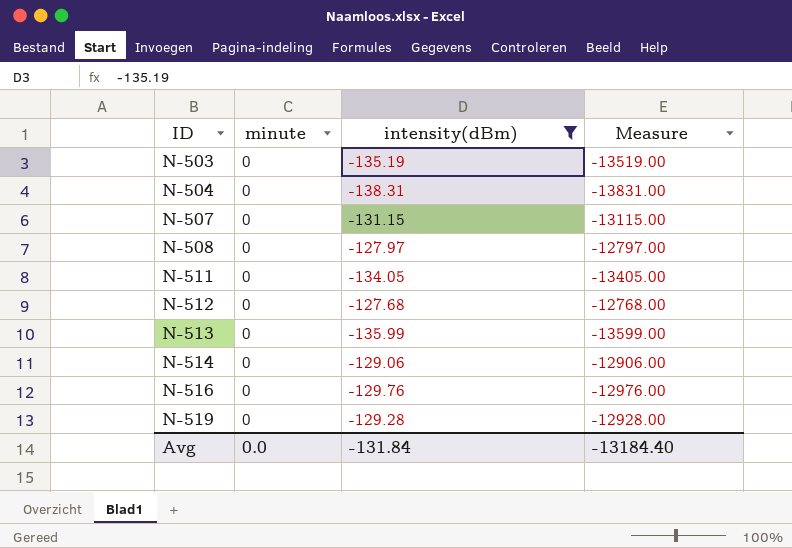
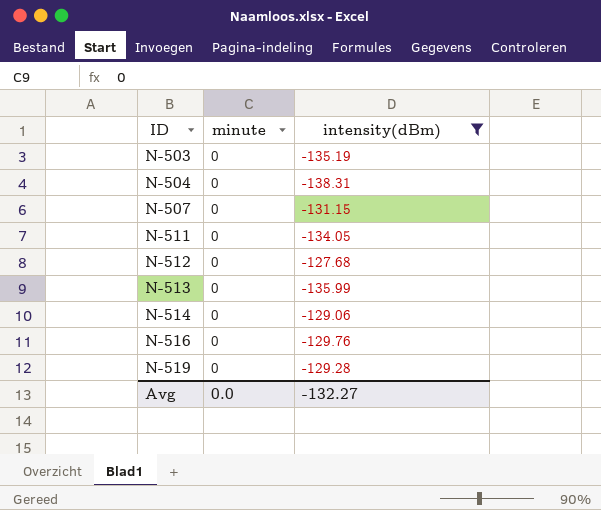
column Measure | formula: [intensity(dBm)] * 100 -> none
row N-508: 0 | -127.97 | -12797.00 -> none
Avg | intensity(dBm): -131.84 -> -132.27

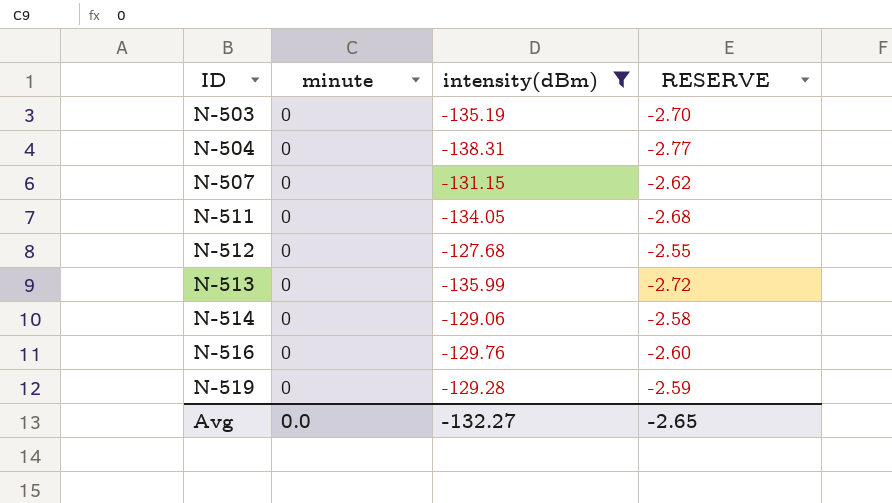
column RESERVE | formula: none -> [intensity(dBm)] * 0.02

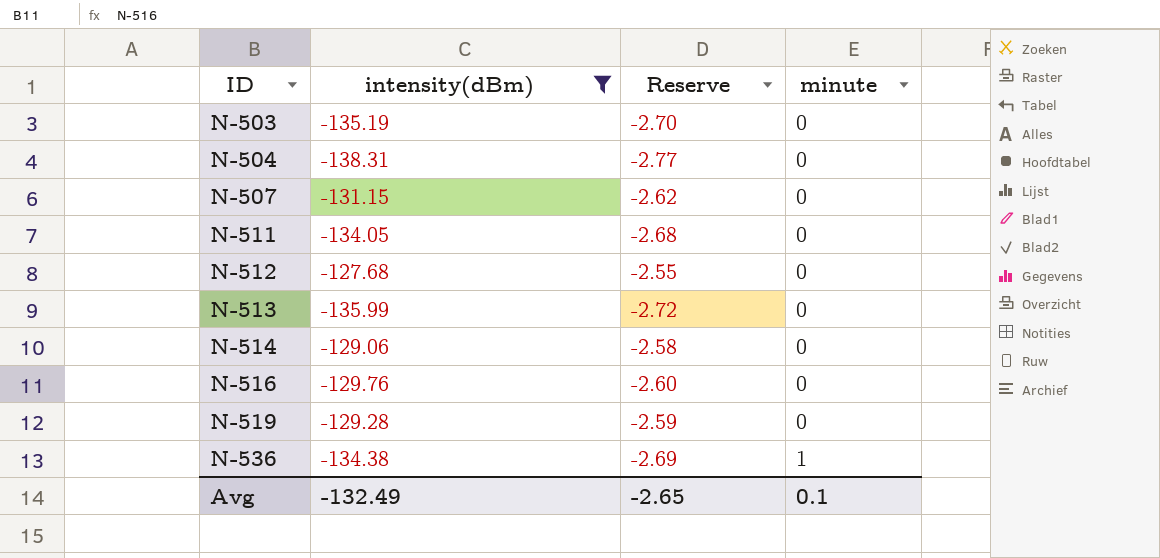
column name: RESERVE -> Reserve
column minute | position: 2 -> 4
row N-536: none -> -134.38 | -2.69 | 1
Avg | intensity(dBm): -132.27 -> -132.49
Avg | minute: 0.0 -> 0.1

